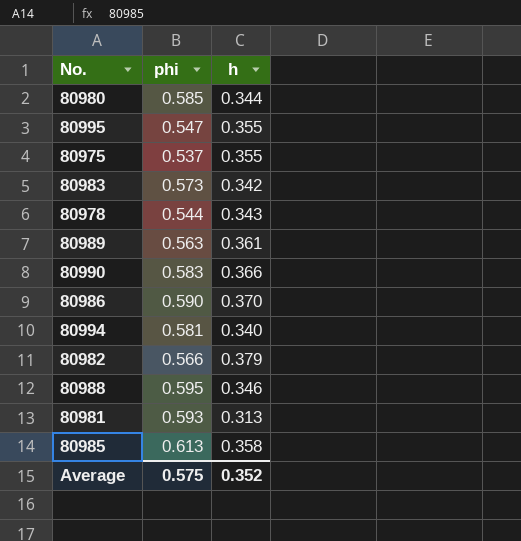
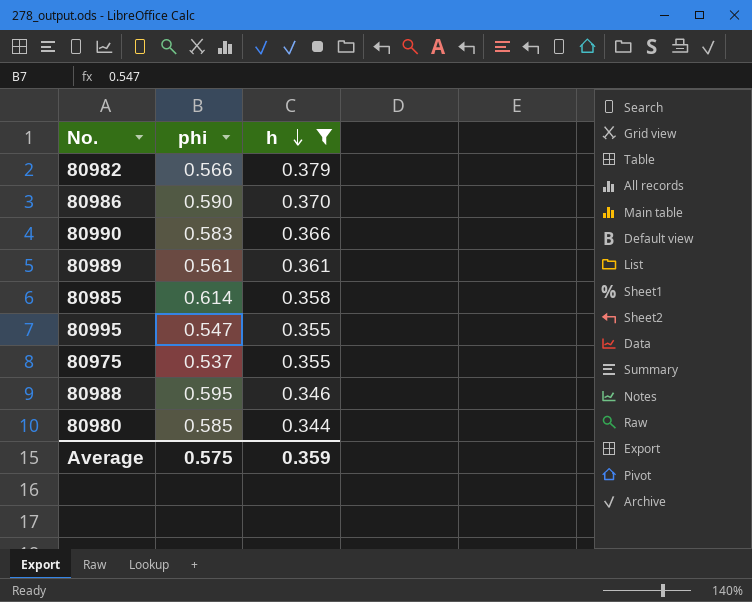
filter: none -> h >= 0.344
row order: none -> h descending
80989 | phi: 0.563 -> 0.561
80985 | phi: 0.613 -> 0.614
Average | h: 0.352 -> 0.359

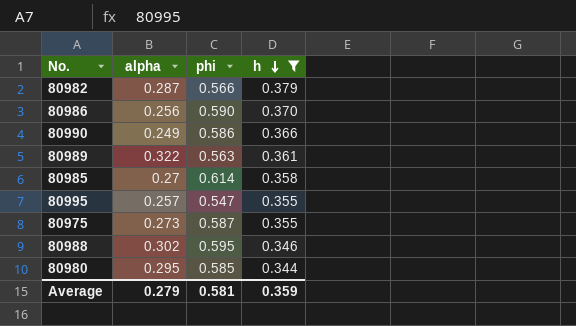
column alpha | position: none -> 2
80990 | phi: 0.583 -> 0.586
80989 | phi: 0.561 -> 0.563
80975 | phi: 0.537 -> 0.587
Average | phi: 0.575 -> 0.581

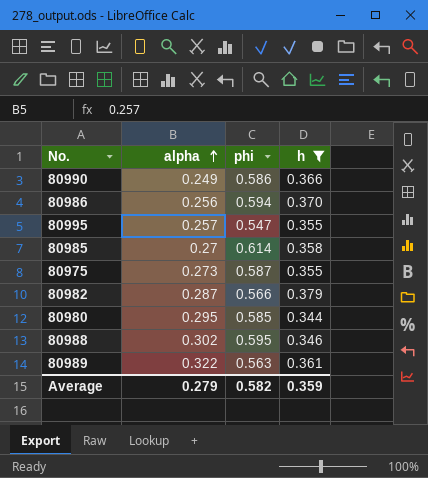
row order: h descending -> alpha ascending
80986 | phi: 0.590 -> 0.594
Average | phi: 0.581 -> 0.582

